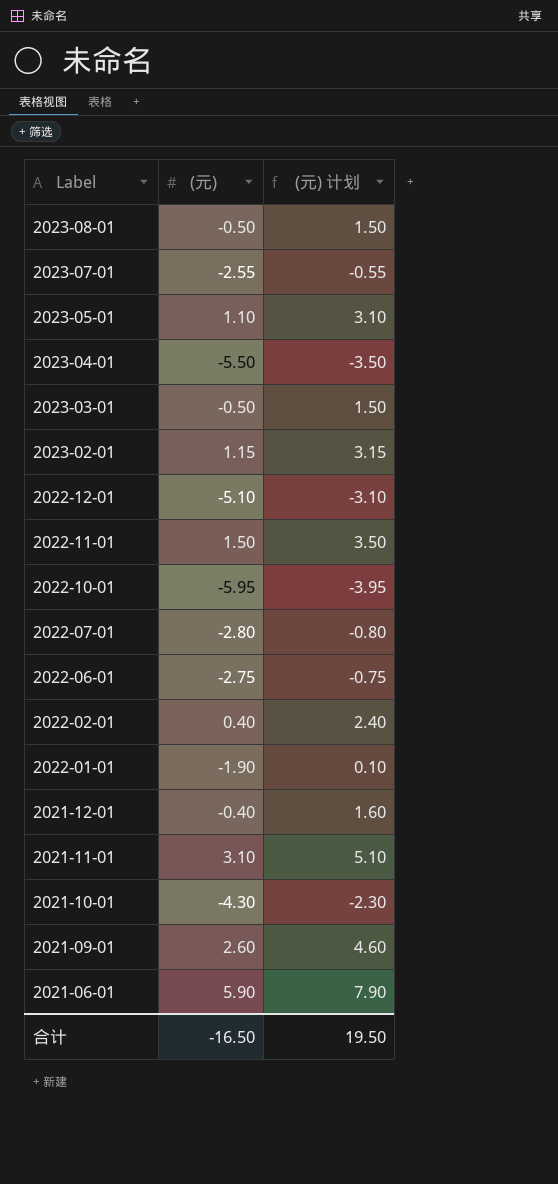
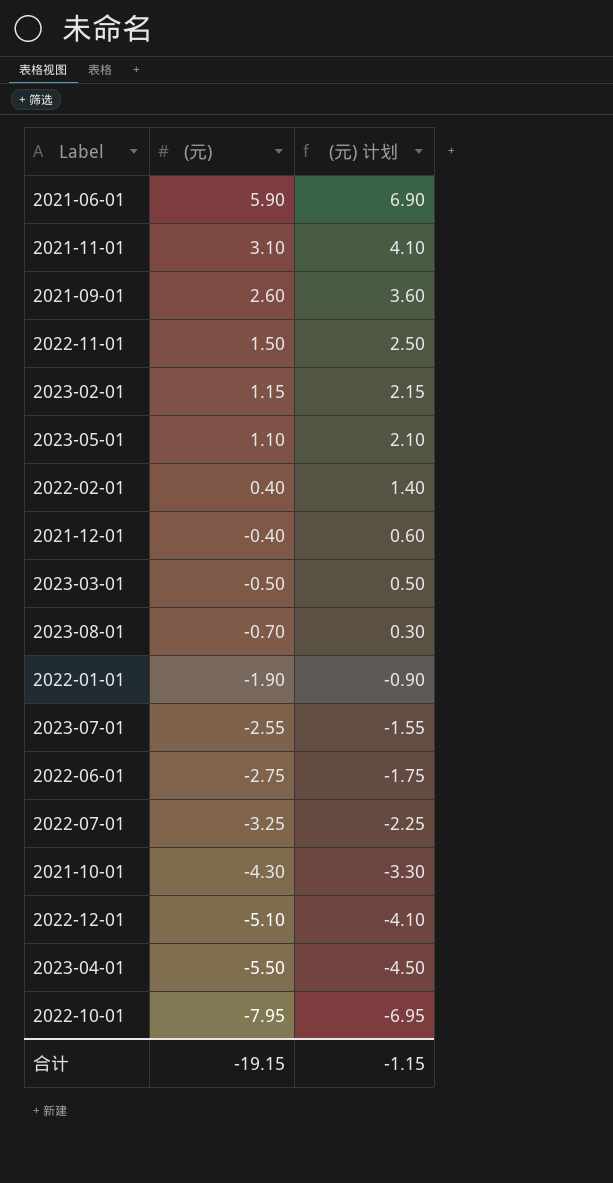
row order: Label descending -> (元) descending
column (元) 计划 | formula: [(元)] + 2 -> [(元)] + 1
2023-08-01 | (元): -0.50 -> -0.70
2022-07-01 | (元): -2.80 -> -3.25
2022-10-01 | (元): -5.95 -> -7.95
合计 | (元): -16.50 -> -19.15
合计 | (元) 计划: 19.50 -> -1.15

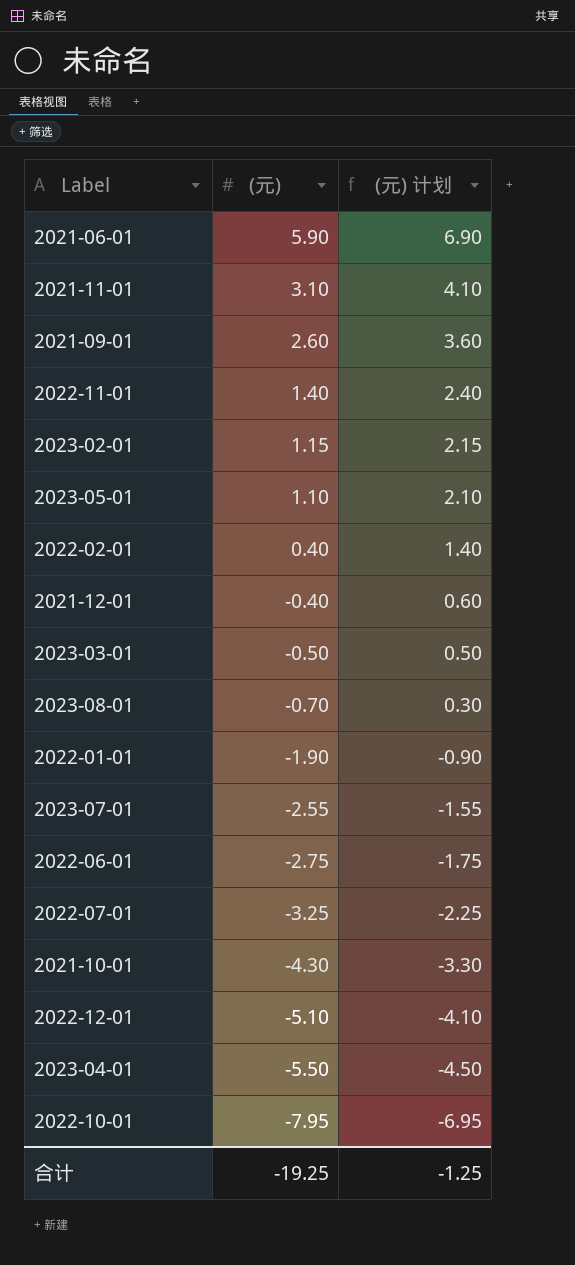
2022-11-01 | (元): 1.50 -> 1.40
2022-11-01 | (元) 计划: 2.50 -> 2.40
合计 | (元): -19.15 -> -19.25
合计 | (元) 计划: -1.15 -> -1.25

